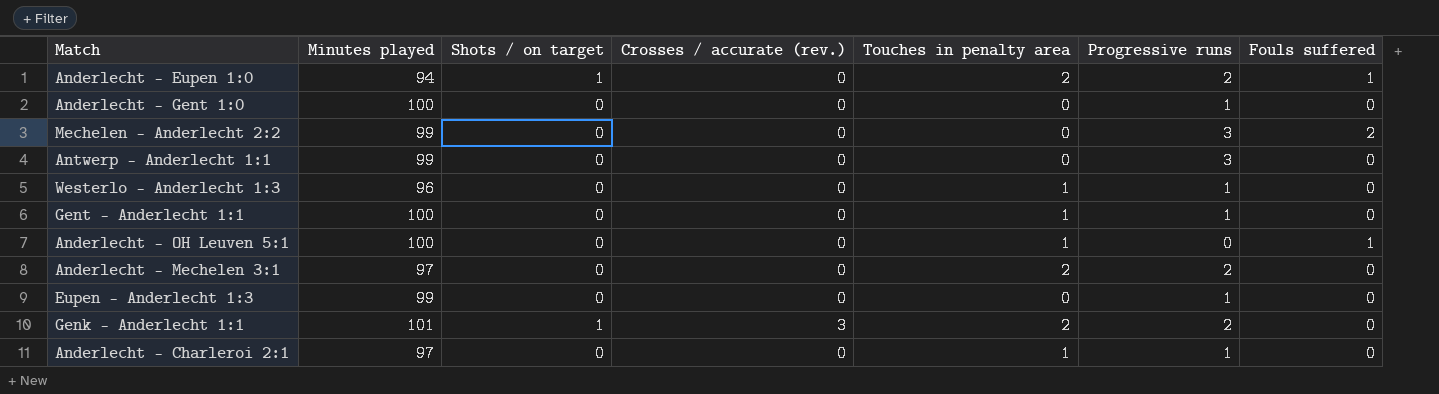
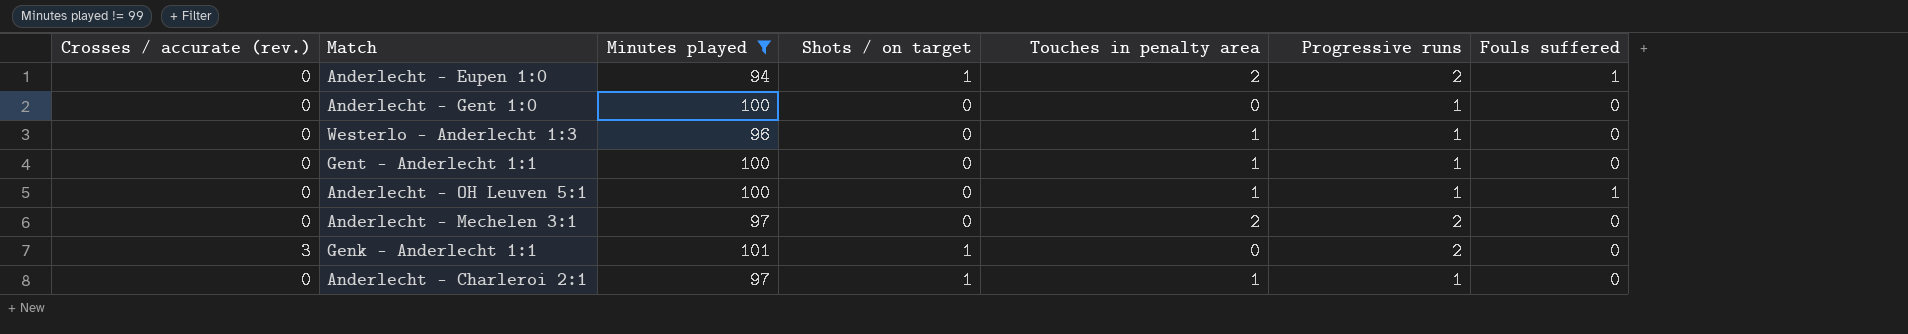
filter: none -> Minutes played != 99
column Crosses / accurate (rev.) | position: 4 -> 1
Anderlecht - OH Leuven 5:1 | Progressive runs: 0 -> 1
Genk - Anderlecht 1:1 | Touches in penalty area: 2 -> 0
Anderlecht - Charleroi 2:1 | Shots / on target: 0 -> 1

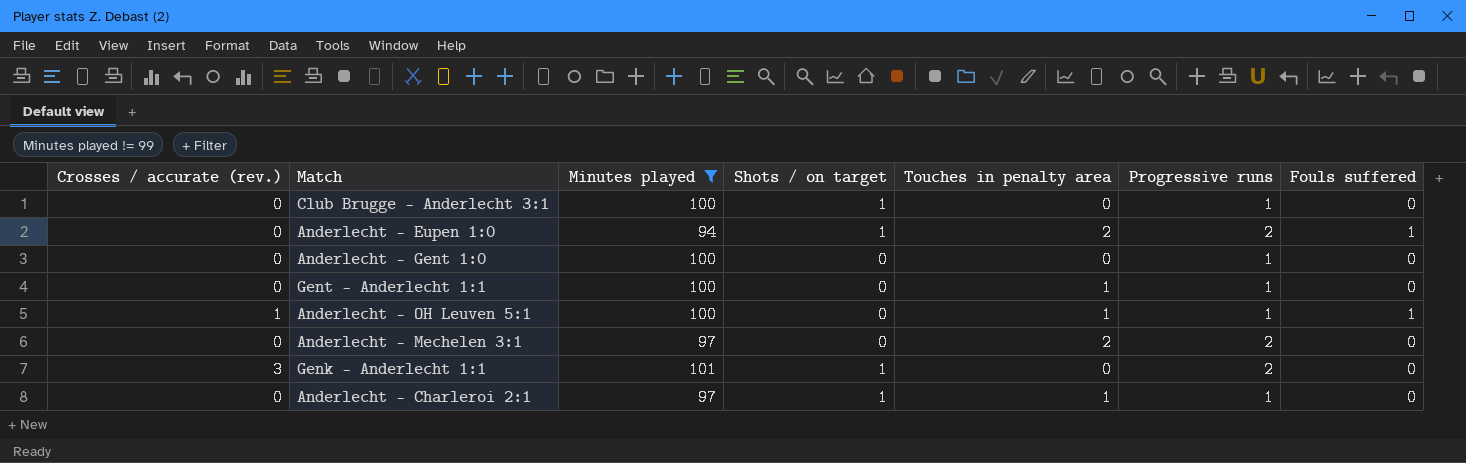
row Westerlo - Anderlecht 1:3: 0 | 96 | 0 | 1 | 1 | 0 -> none
row Club Brugge - Anderlecht 3:1: none -> 0 | 100 | 1 | 0 | 1 | 0
Anderlecht - OH Leuven 5:1 | Crosses / accurate (rev.): 0 -> 1

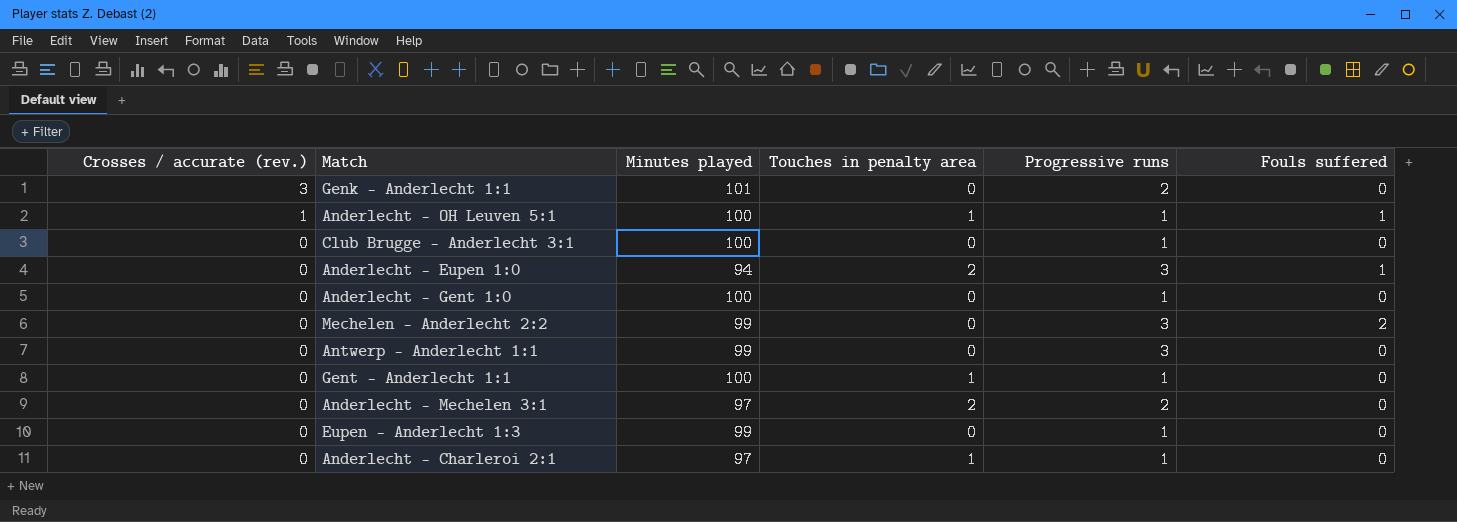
filter: Minutes played != 99 -> none
row order: none -> Crosses / accurate (rev.) descending
column Shots / on target | position: 4 -> none
Anderlecht - Eupen 1:0 | Progressive runs: 2 -> 3

